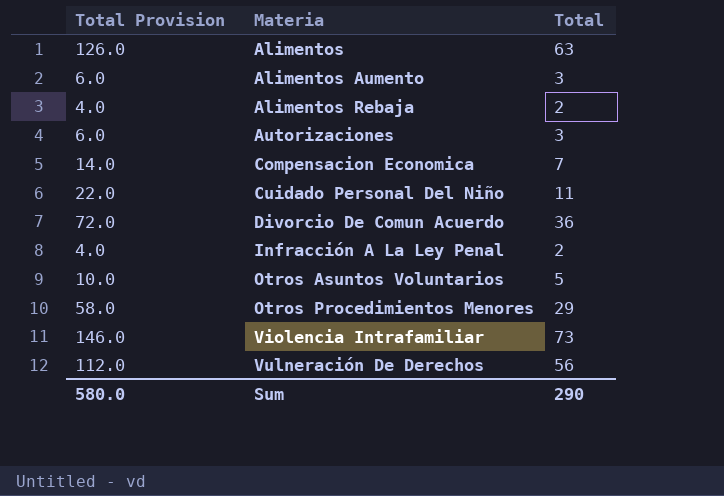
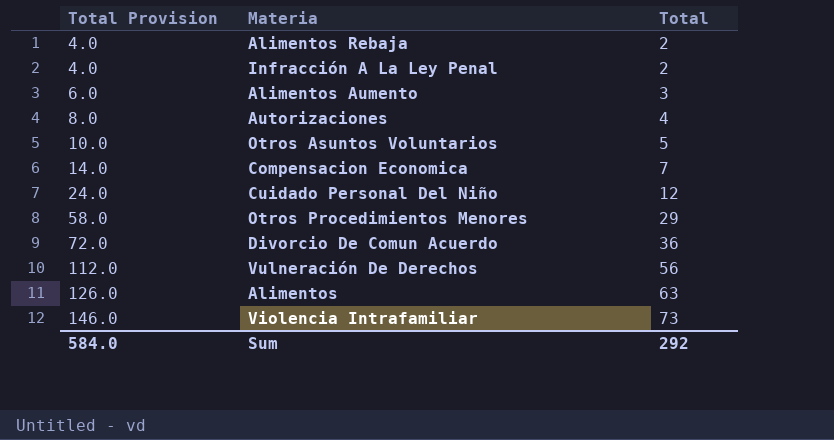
row order: Materia ascending -> Total Provision ascending
Autorizaciones | Total Provision: 6.0 -> 8.0
Autorizaciones | Total: 3 -> 4
Cuidado Personal Del Niño | Total Provision: 22.0 -> 24.0
Cuidado Personal Del Niño | Total: 11 -> 12
Sum | Total Provision: 580.0 -> 584.0
Sum | Total: 290 -> 292

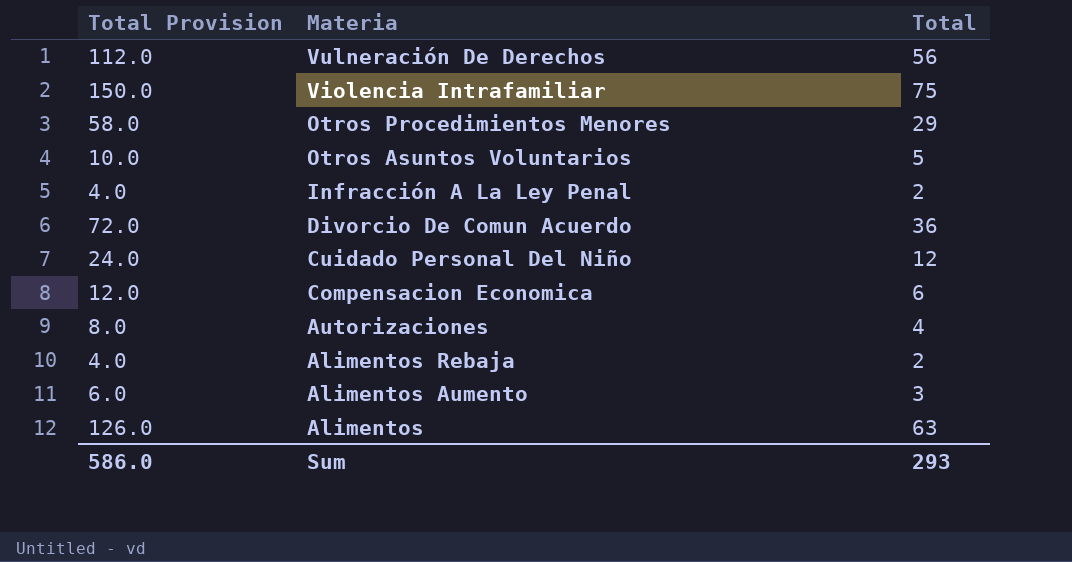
row order: Total Provision ascending -> Materia descending
Violencia Intrafamiliar | Total Provision: 146.0 -> 150.0
Violencia Intrafamiliar | Total: 73 -> 75
Compensacion Economica | Total Provision: 14.0 -> 12.0
Compensacion Economica | Total: 7 -> 6
Sum | Total Provision: 584.0 -> 586.0
Sum | Total: 292 -> 293

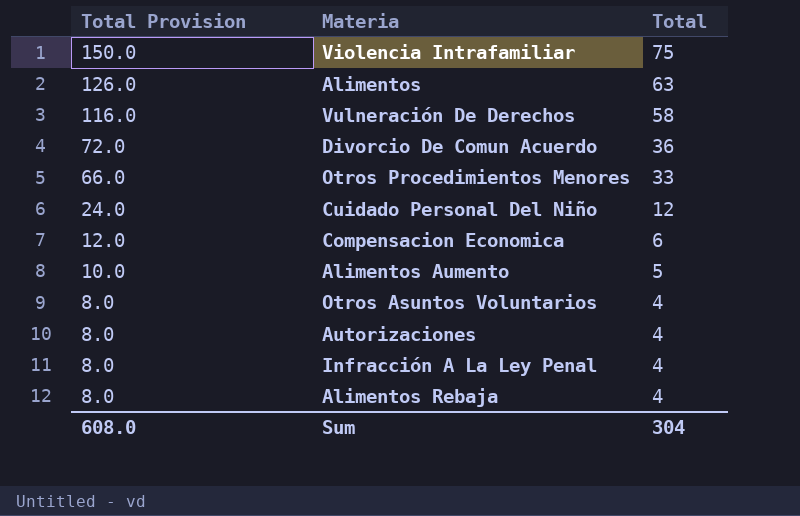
row order: Materia descending -> Total Provision descending
Vulneración De Derechos | Total Provision: 112.0 -> 116.0
Vulneración De Derechos | Total: 56 -> 58
Otros Procedimientos Menores | Total Provision: 58.0 -> 66.0
Otros Procedimientos Menores | Total: 29 -> 33
Alimentos Aumento | Total Provision: 6.0 -> 10.0
Alimentos Aumento | Total: 3 -> 5
Otros Asuntos Voluntarios | Total Provision: 10.0 -> 8.0
Otros Asuntos Voluntarios | Total: 5 -> 4
Infracción A La Ley Penal | Total Provision: 4.0 -> 8.0
Infracción A La Ley Penal | Total: 2 -> 4
Alimentos Rebaja | Total Provision: 4.0 -> 8.0
Alimentos Rebaja | Total: 2 -> 4
Sum | Total Provision: 586.0 -> 608.0
Sum | Total: 293 -> 304

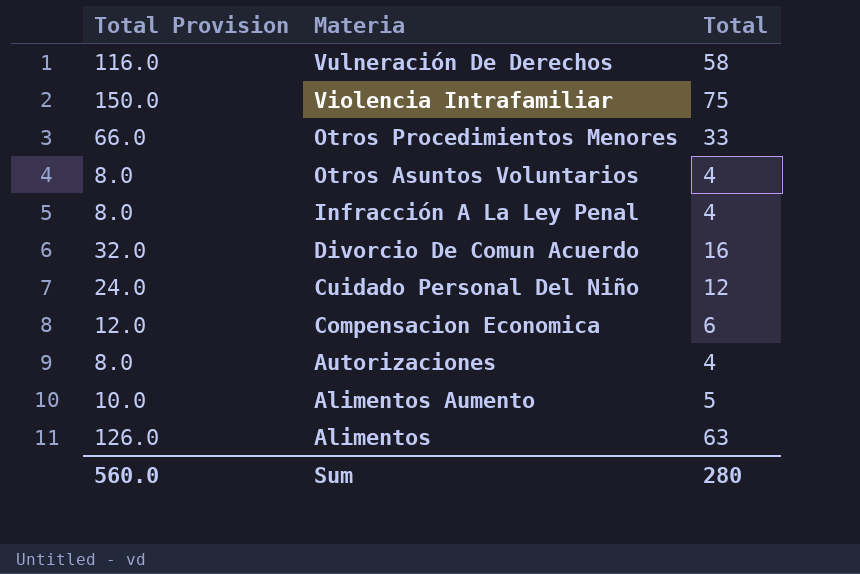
row order: Total Provision descending -> Materia descending
row Alimentos Rebaja: 8.0 | 4 -> none
Divorcio De Comun Acuerdo | Total Provision: 72.0 -> 32.0
Divorcio De Comun Acuerdo | Total: 36 -> 16
Sum | Total Provision: 608.0 -> 560.0
Sum | Total: 304 -> 280

